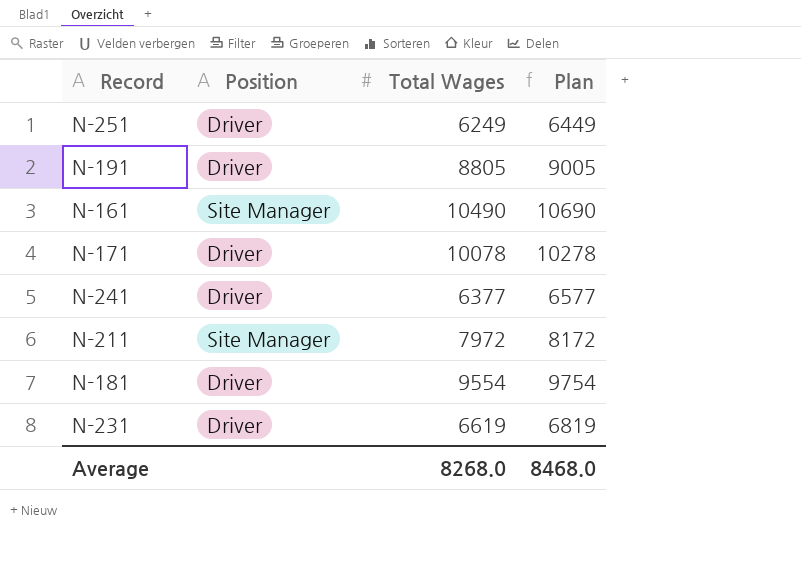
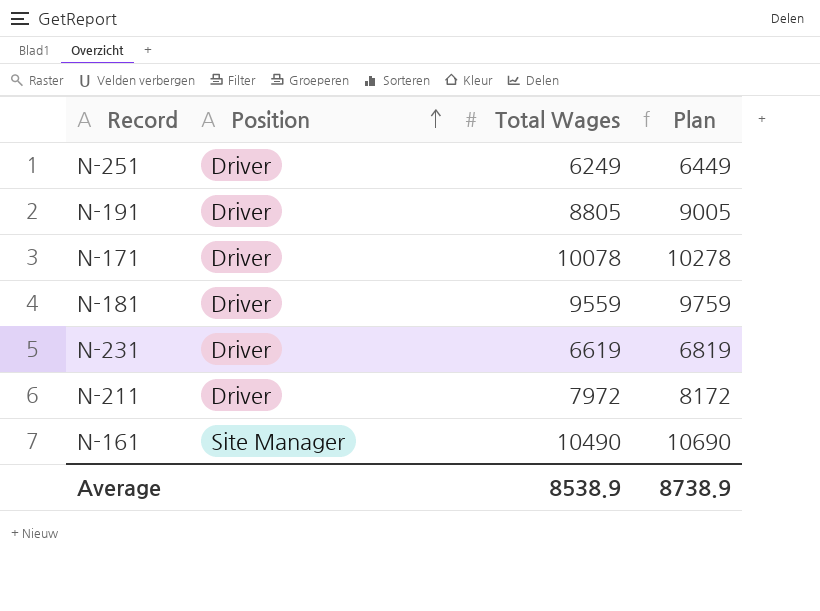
row order: none -> Position ascending
row N-241: Driver | 6377 | 6577 -> none
N-181 | Total Wages: 9554 -> 9559
N-181 | Plan: 9754 -> 9759
N-211 | Position: Site Manager -> Driver
Average | Total Wages: 8268.0 -> 8538.9
Average | Plan: 8468.0 -> 8738.9

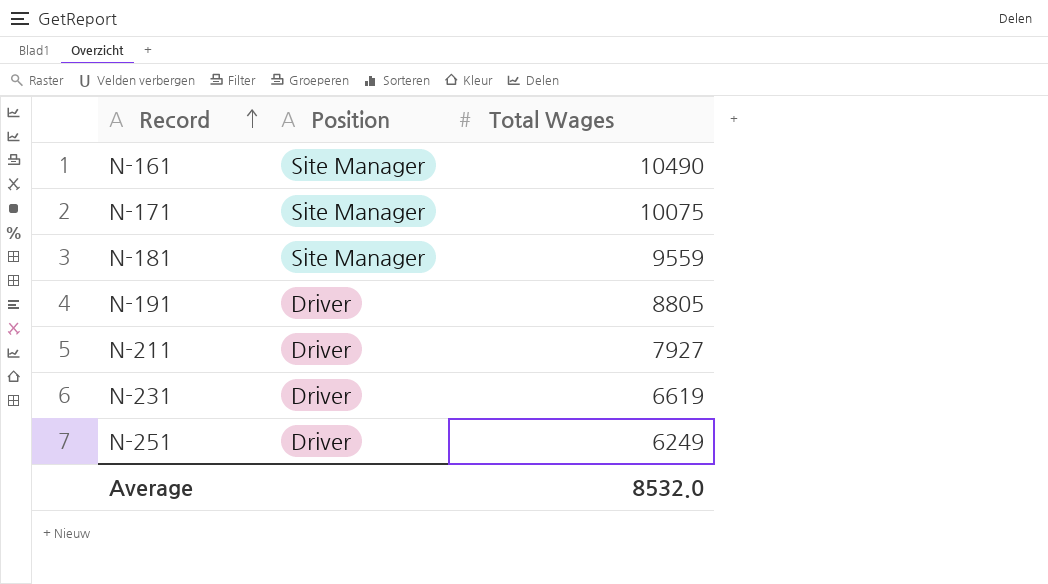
row order: Position ascending -> Record ascending
column Plan | formula: [Total Wages] + 200 -> none
N-171 | Position: Driver -> Site Manager
N-171 | Total Wages: 10078 -> 10075
N-181 | Position: Driver -> Site Manager
N-211 | Total Wages: 7972 -> 7927
Average | Total Wages: 8538.9 -> 8532.0

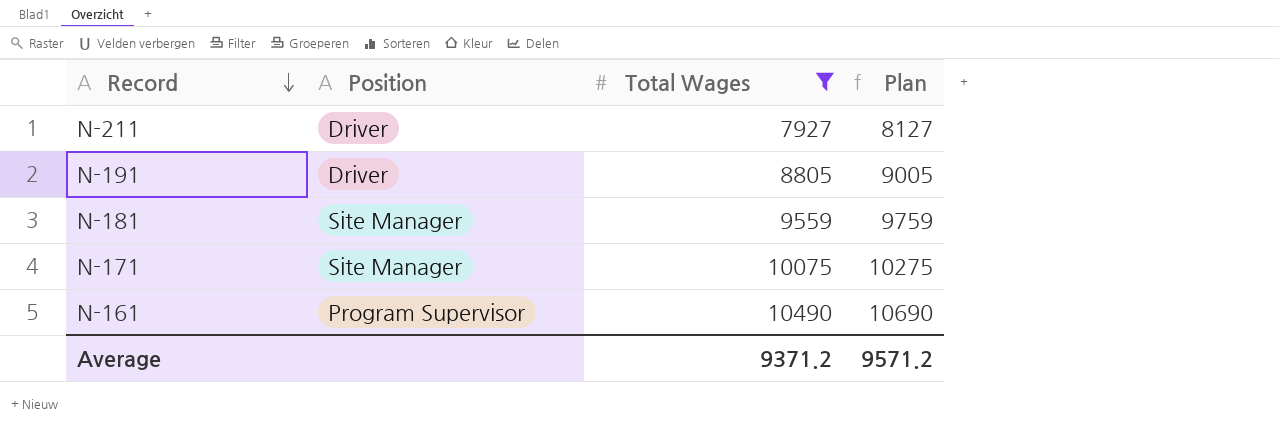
filter: none -> Total Wages >= 7927
row order: Record ascending -> Record descending
column Plan | formula: none -> [Total Wages] + 200
N-161 | Position: Site Manager -> Program Supervisor
Average | Total Wages: 8532.0 -> 9371.2

